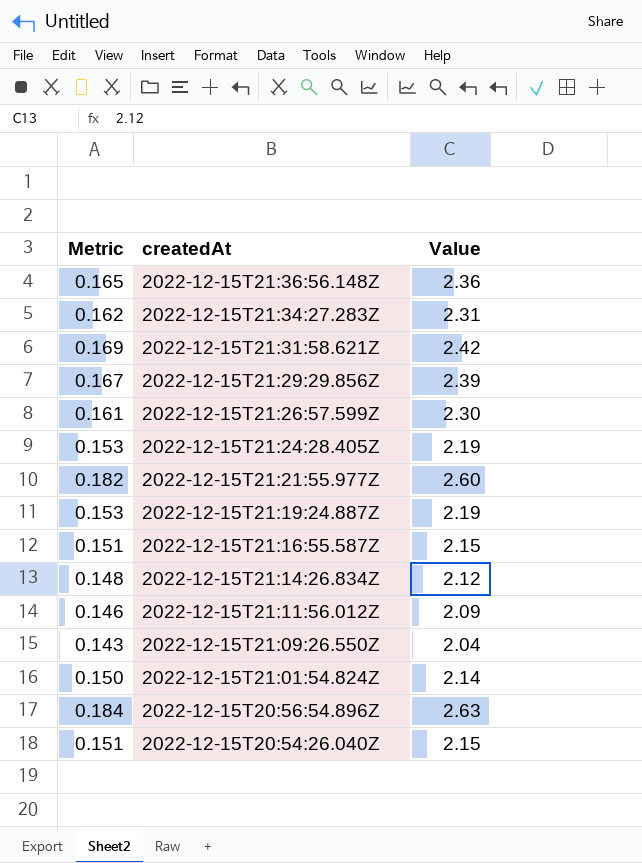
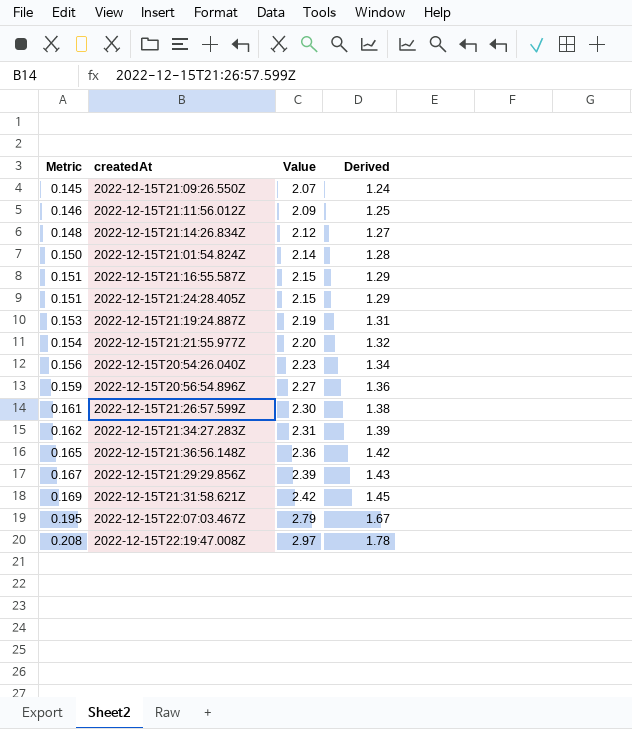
row order: createdAt descending -> Metric ascending
column Derived | formula: none -> [Value] * 0.6
2022-12-15T21:09:26.550Z | Metric: 0.143 -> 0.145
2022-12-15T21:09:26.550Z | Value: 2.04 -> 2.07
2022-12-15T21:24:28.405Z | Metric: 0.153 -> 0.151
2022-12-15T21:24:28.405Z | Value: 2.19 -> 2.15
2022-12-15T21:21:55.977Z | Metric: 0.182 -> 0.154
2022-12-15T21:21:55.977Z | Value: 2.60 -> 2.20
2022-12-15T20:54:26.040Z | Metric: 0.151 -> 0.156
2022-12-15T20:54:26.040Z | Value: 2.15 -> 2.23
2022-12-15T20:56:54.896Z | Metric: 0.184 -> 0.159
2022-12-15T20:56:54.896Z | Value: 2.63 -> 2.27
row 2022-12-15T22:07:03.467Z: none -> 0.195 | 2.79 | 1.67
row 2022-12-15T22:19:47.008Z: none -> 0.208 | 2.97 | 1.78

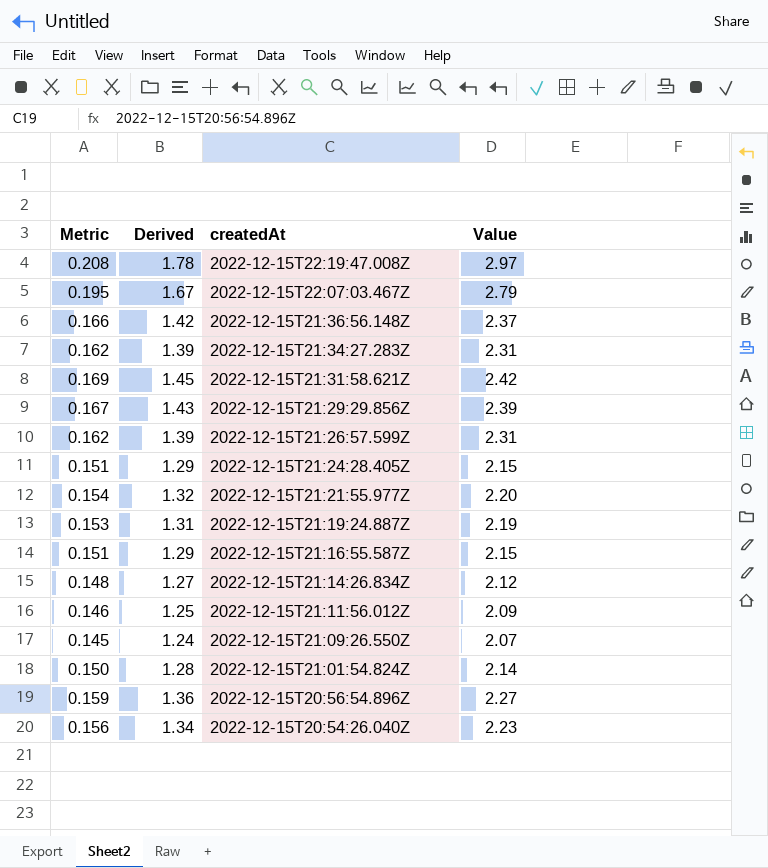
row order: Metric ascending -> createdAt descending
column Derived | position: 4 -> 2
2022-12-15T21:36:56.148Z | Metric: 0.165 -> 0.166
2022-12-15T21:36:56.148Z | Value: 2.36 -> 2.37
2022-12-15T21:26:57.599Z | Metric: 0.161 -> 0.162
2022-12-15T21:26:57.599Z | Derived: 1.38 -> 1.39
2022-12-15T21:26:57.599Z | Value: 2.30 -> 2.31

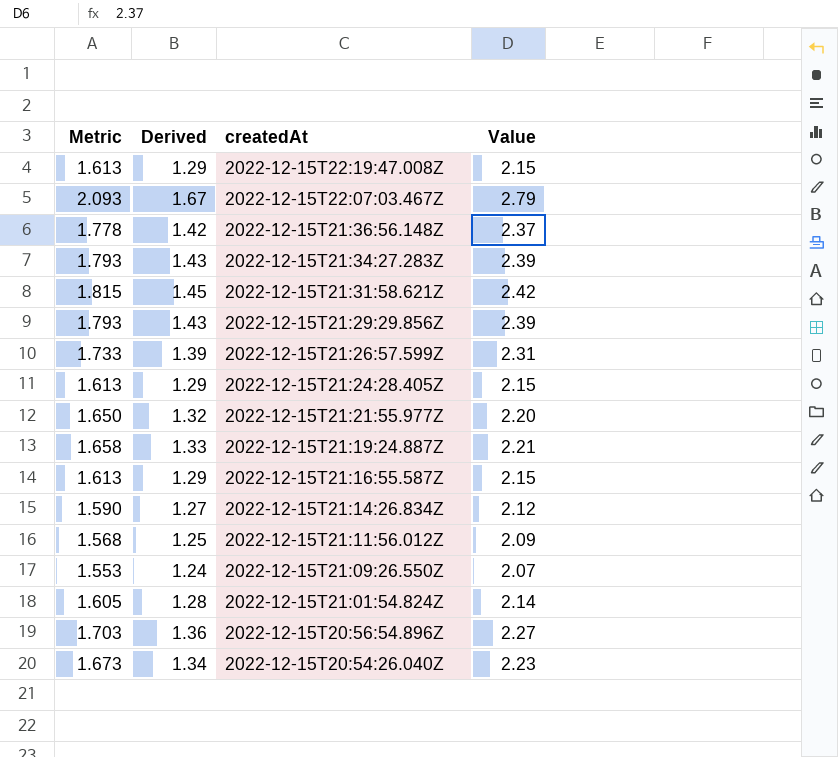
column Metric | formula: [Value] * 0.07 -> [Value] * 0.75
2022-12-15T22:19:47.008Z | Derived: 1.78 -> 1.29
2022-12-15T22:19:47.008Z | Value: 2.97 -> 2.15
2022-12-15T21:34:27.283Z | Derived: 1.39 -> 1.43
2022-12-15T21:34:27.283Z | Value: 2.31 -> 2.39
2022-12-15T21:19:24.887Z | Derived: 1.31 -> 1.33
2022-12-15T21:19:24.887Z | Value: 2.19 -> 2.21

